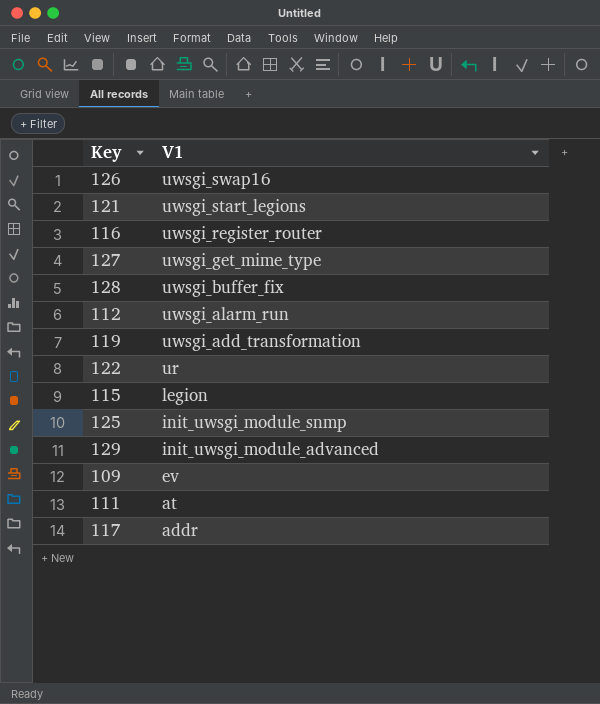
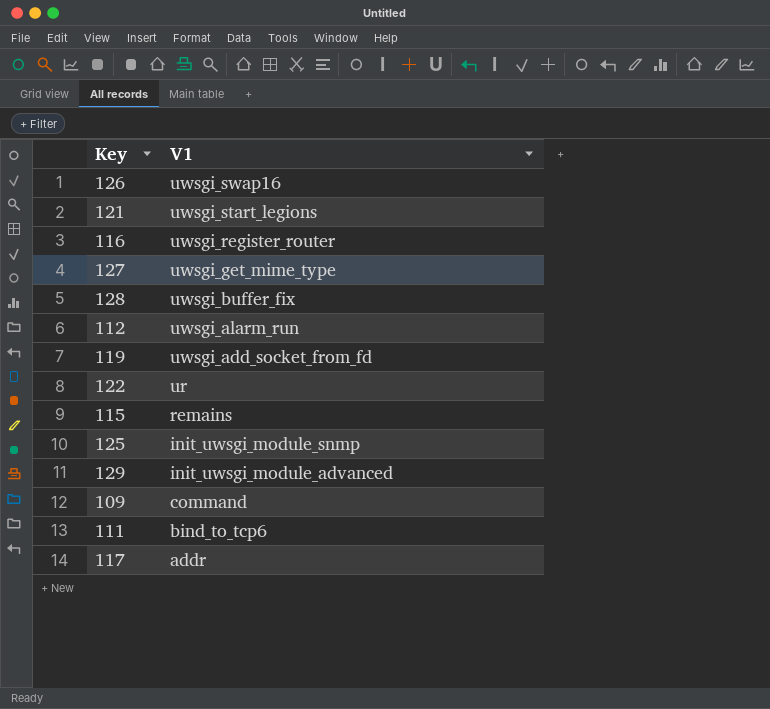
119 | V1: uwsgi_add_transformation -> uwsgi_add_socket_from_fd
115 | V1: legion -> remains
109 | V1: ev -> command
111 | V1: at -> bind_to_tcp6

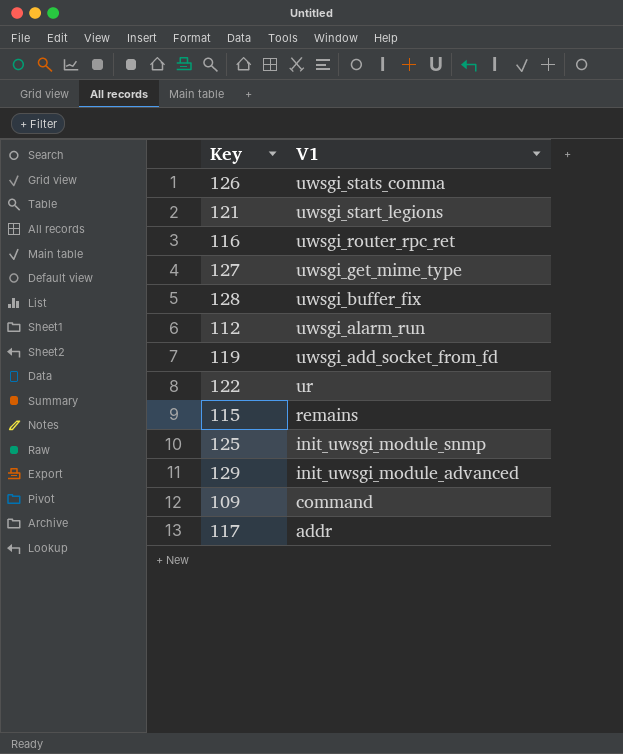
row 111: bind_to_tcp6 -> none
126 | V1: uwsgi_swap16 -> uwsgi_stats_comma
116 | V1: uwsgi_register_router -> uwsgi_router_rpc_ret

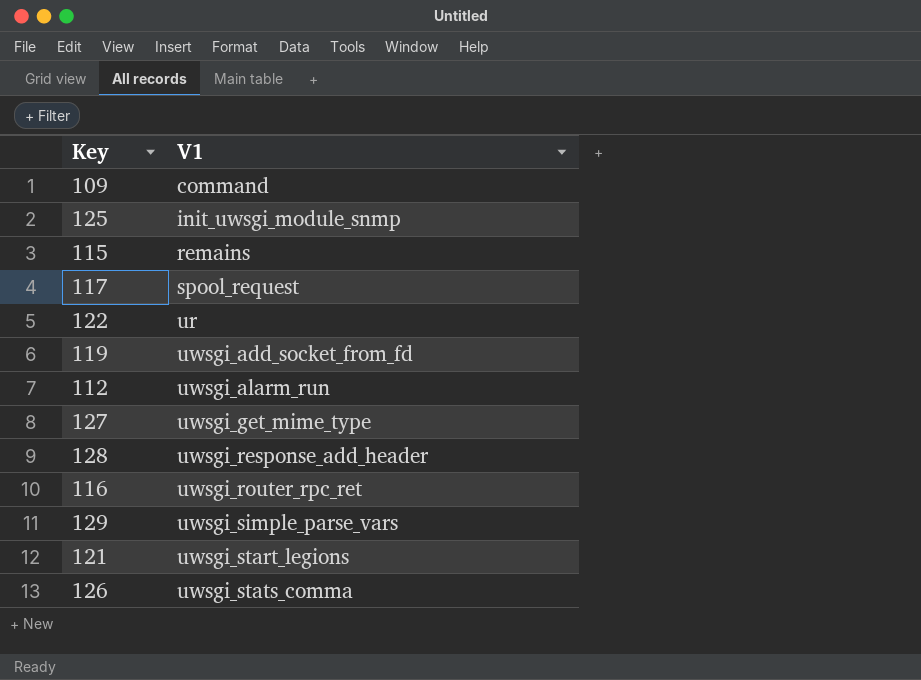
row order: V1 descending -> V1 ascending
117 | V1: addr -> spool_request
128 | V1: uwsgi_buffer_fix -> uwsgi_response_add_header
129 | V1: init_uwsgi_module_advanced -> uwsgi_simple_parse_vars

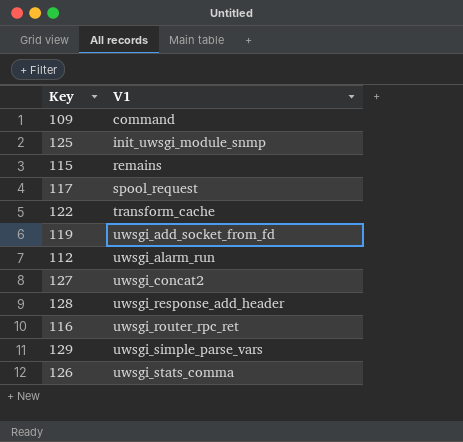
row 121: uwsgi_start_legions -> none
122 | V1: ur -> transform_cache
127 | V1: uwsgi_get_mime_type -> uwsgi_concat2

